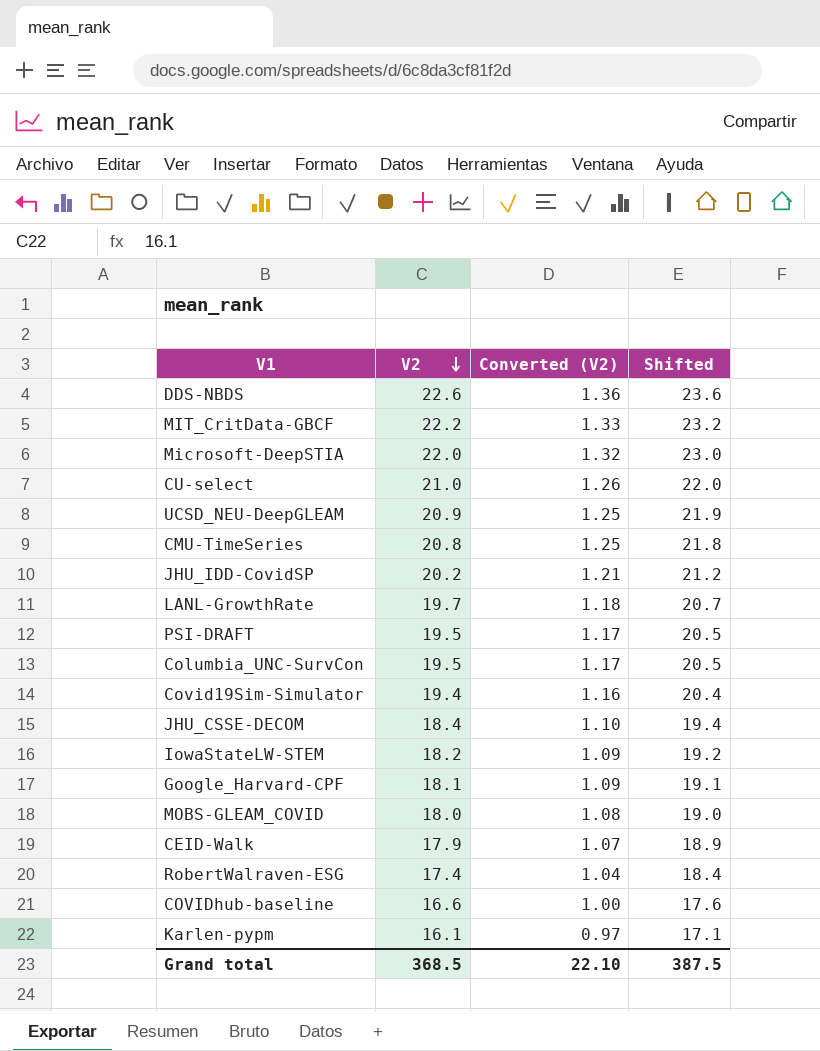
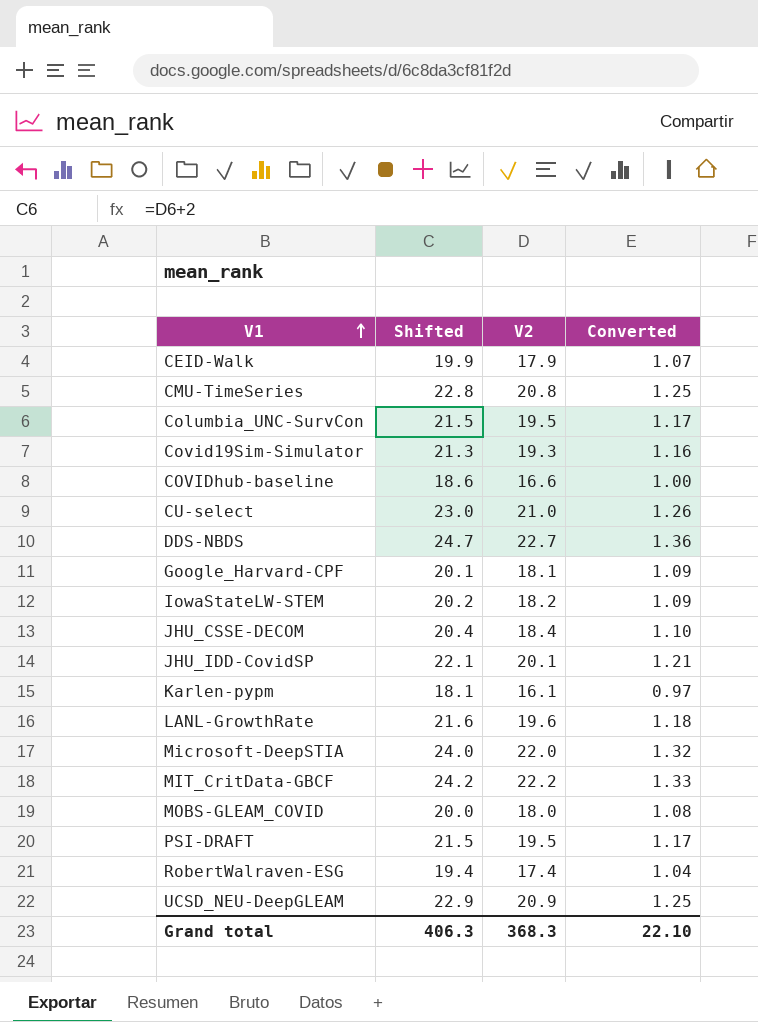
row order: V2 descending -> V1 ascending
column Shifted | formula: [V2] + 1 -> [V2] + 2
column Shifted | position: 4 -> 2
column name: Converted (V2) -> Converted
Covid19Sim-Simulator | V2: 19.4 -> 19.3
DDS-NBDS | V2: 22.6 -> 22.7
JHU_IDD-CovidSP | V2: 20.2 -> 20.1
LANL-GrowthRate | V2: 19.7 -> 19.6
Grand total | Shifted: 387.5 -> 406.3
Grand total | V2: 368.5 -> 368.3

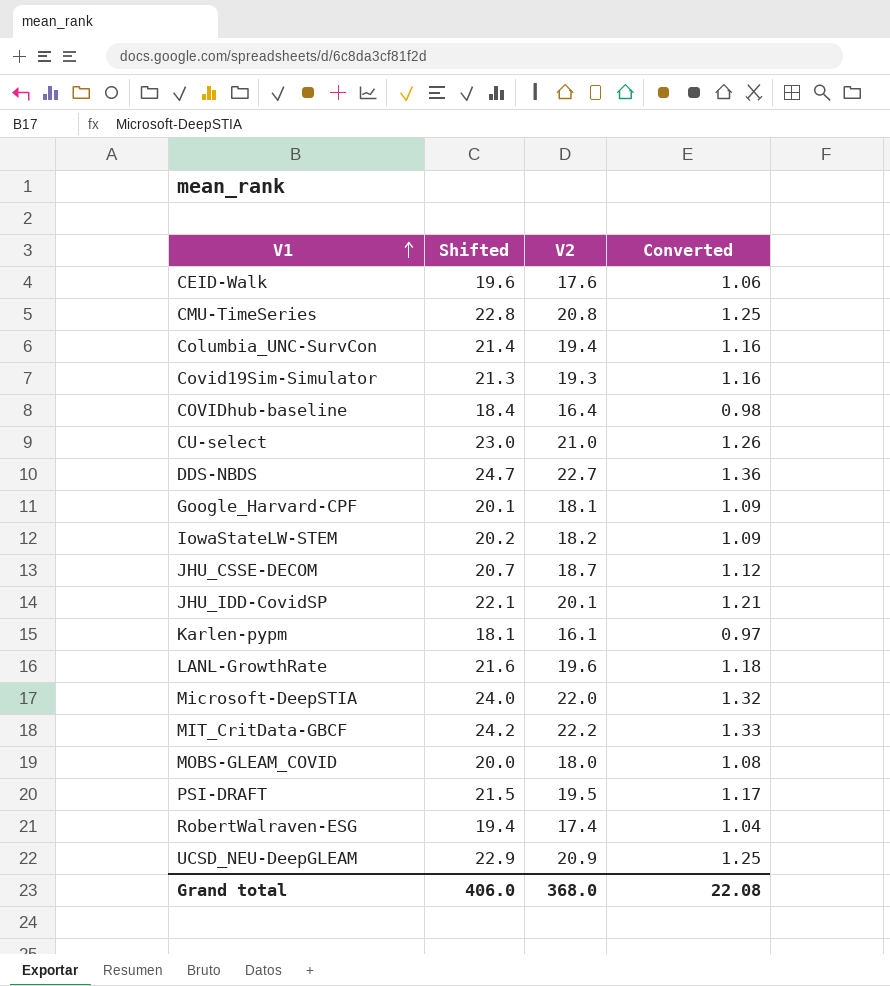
CEID-Walk | Shifted: 19.9 -> 19.6
CEID-Walk | V2: 17.9 -> 17.6
CEID-Walk | Converted: 1.07 -> 1.06
Columbia_UNC-SurvCon | Shifted: 21.5 -> 21.4
Columbia_UNC-SurvCon | V2: 19.5 -> 19.4
Columbia_UNC-SurvCon | Converted: 1.17 -> 1.16
COVIDhub-baseline | Shifted: 18.6 -> 18.4
COVIDhub-baseline | V2: 16.6 -> 16.4
COVIDhub-baseline | Converted: 1.00 -> 0.98
JHU_CSSE-DECOM | Shifted: 20.4 -> 20.7
JHU_CSSE-DECOM | V2: 18.4 -> 18.7
JHU_CSSE-DECOM | Converted: 1.10 -> 1.12
Grand total | Shifted: 406.3 -> 406.0
Grand total | V2: 368.3 -> 368.0
Grand total | Converted: 22.10 -> 22.08

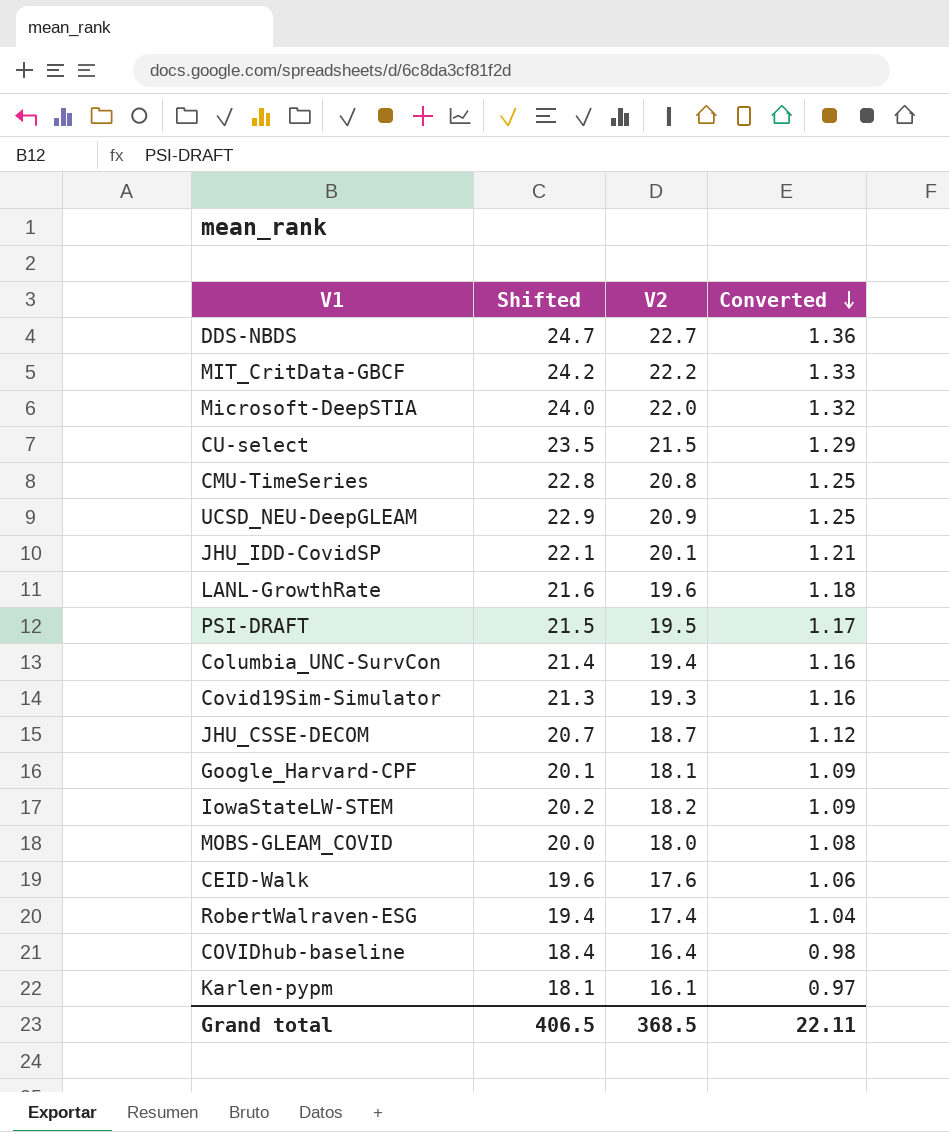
row order: V1 ascending -> Converted descending
CU-select | Shifted: 23.0 -> 23.5
CU-select | V2: 21.0 -> 21.5
CU-select | Converted: 1.26 -> 1.29
Grand total | Shifted: 406.0 -> 406.5
Grand total | V2: 368.0 -> 368.5
Grand total | Converted: 22.08 -> 22.11

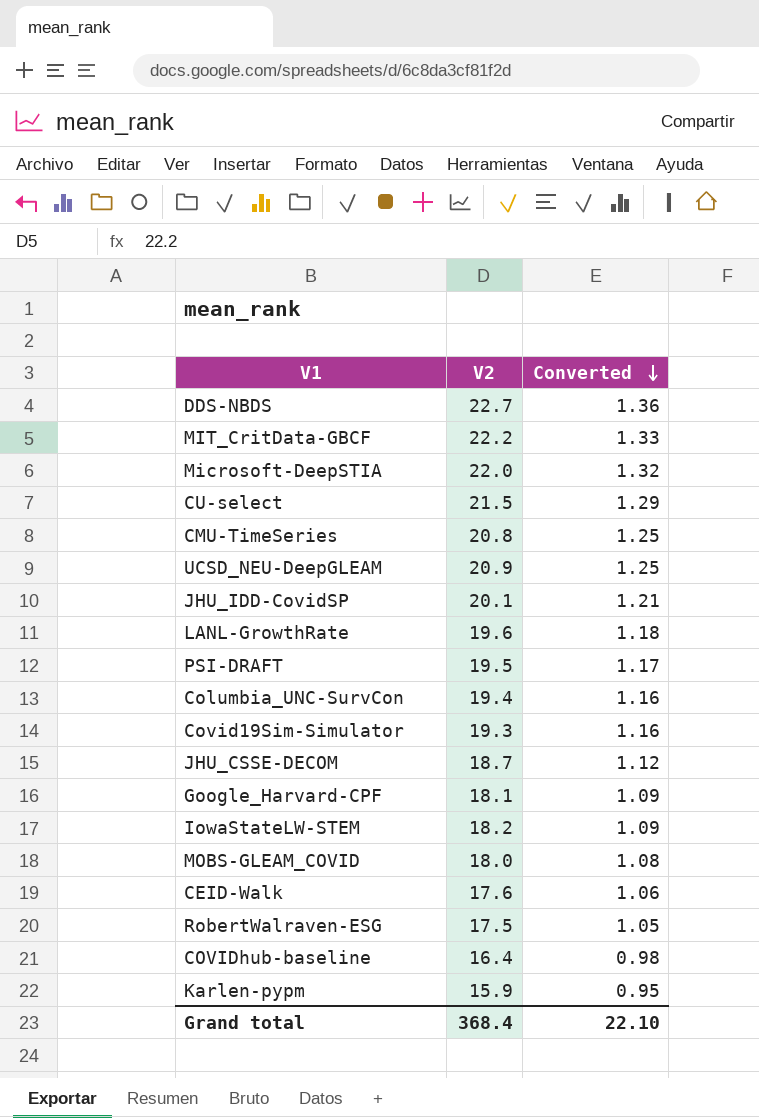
column Shifted | formula: [V2] + 2 -> none
RobertWalraven-ESG | V2: 17.4 -> 17.5
RobertWalraven-ESG | Converted: 1.04 -> 1.05
Karlen-pypm | V2: 16.1 -> 15.9
Karlen-pypm | Converted: 0.97 -> 0.95
Grand total | V2: 368.5 -> 368.4
Grand total | Converted: 22.11 -> 22.10

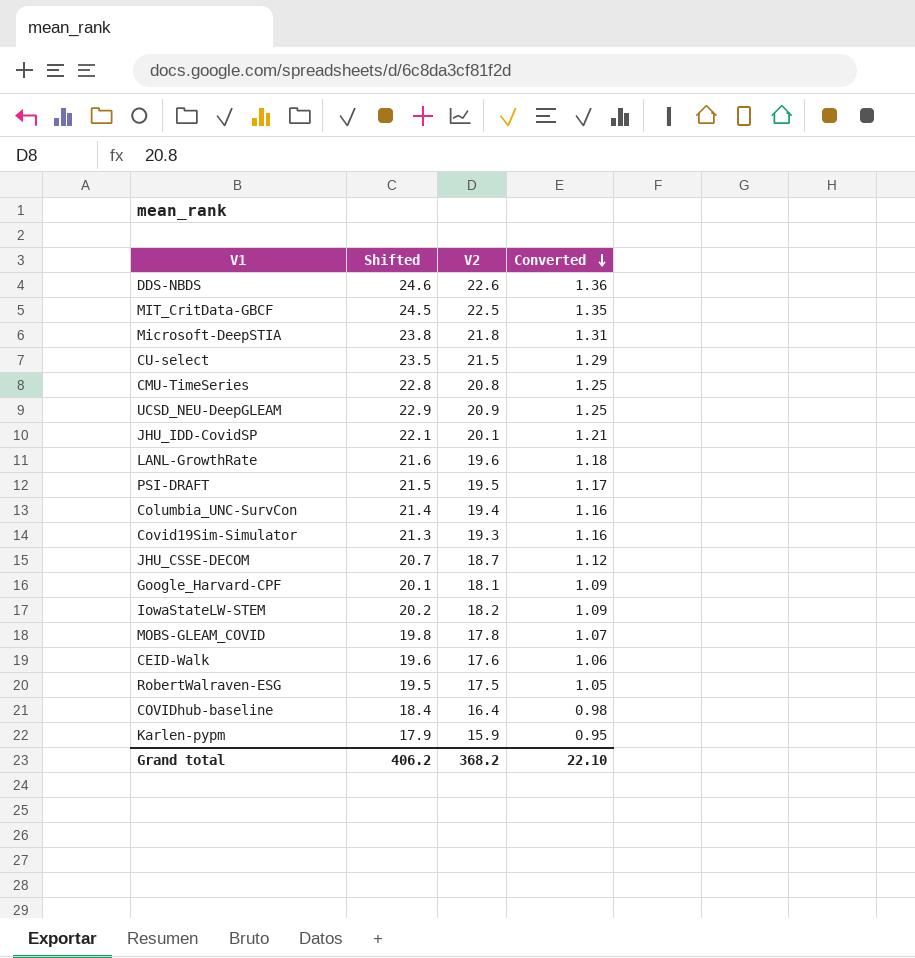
column Shifted | formula: none -> [V2] + 2
DDS-NBDS | V2: 22.7 -> 22.6
MIT_CritData-GBCF | V2: 22.2 -> 22.5
MIT_CritData-GBCF | Converted: 1.33 -> 1.35
Microsoft-DeepSTIA | V2: 22.0 -> 21.8
Microsoft-DeepSTIA | Converted: 1.32 -> 1.31
MOBS-GLEAM_COVID | V2: 18.0 -> 17.8
MOBS-GLEAM_COVID | Converted: 1.08 -> 1.07
Grand total | V2: 368.4 -> 368.2

